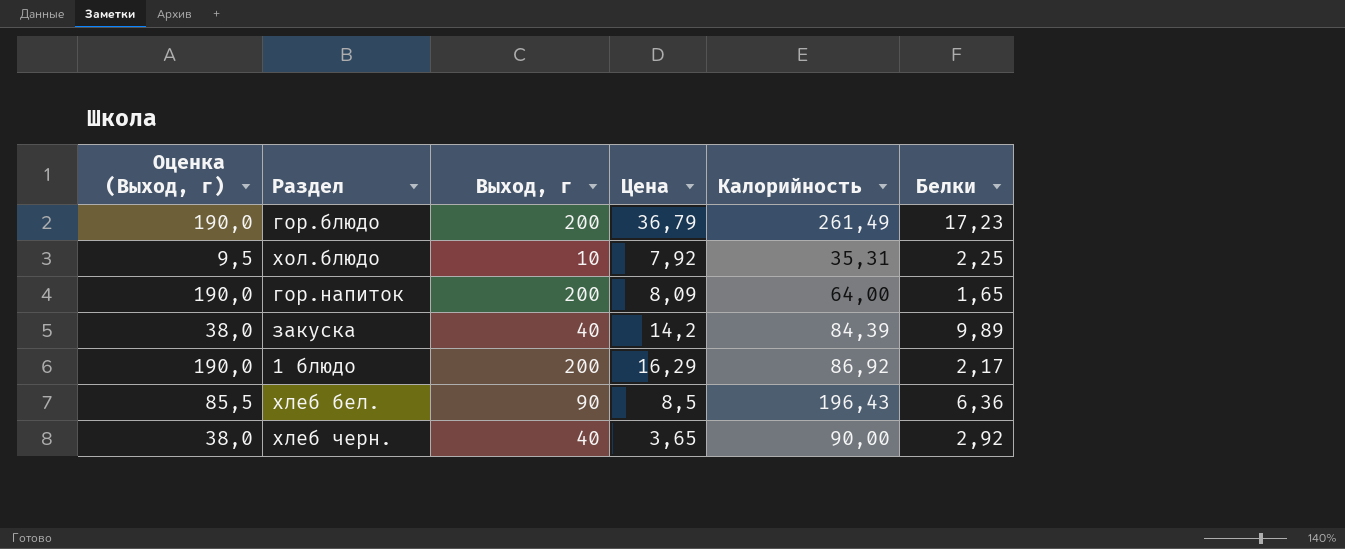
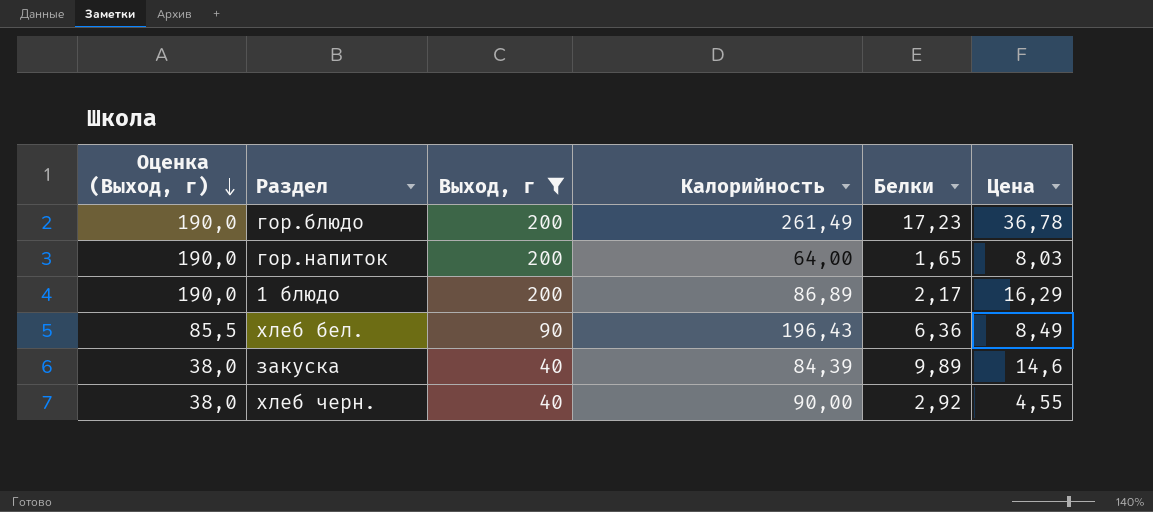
filter: none -> Выход, г != 10
row order: none -> Оценка (Выход, г) descending
column Цена | position: 4 -> 6
гор.блюдо | Цена: 36,79 -> 36,78
гор.напиток | Цена: 8,09 -> 8,03
1 блюдо | Калорийность: 86,92 -> 86,89
хлеб бел. | Цена: 8,5 -> 8,49
закуска | Цена: 14,2 -> 14,6
хлеб черн. | Цена: 3,65 -> 4,55

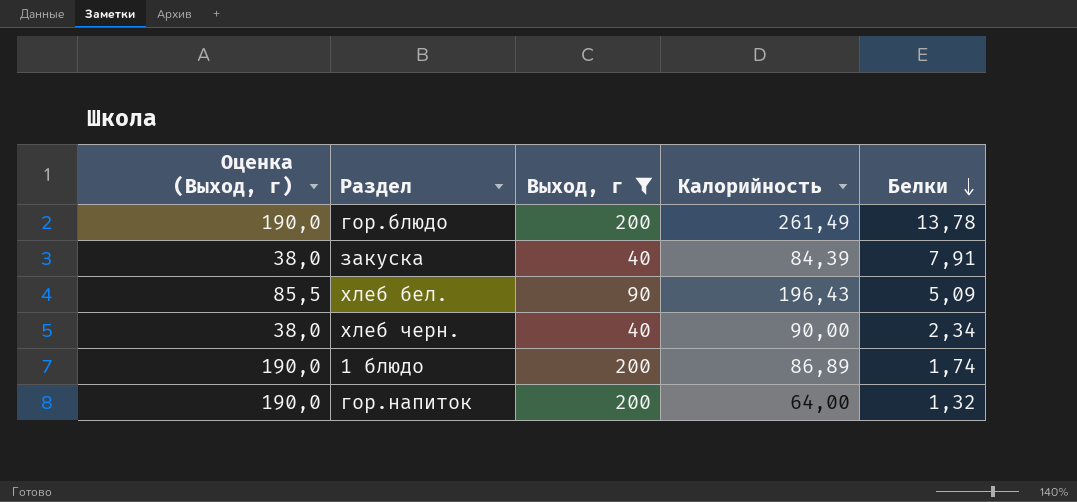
row order: Оценка (Выход, г) descending -> Белки descending
column Цена | position: 6 -> none
гор.блюдо | Белки: 17,23 -> 13,78
закуска | Белки: 9,89 -> 7,91
хлеб бел. | Белки: 6,36 -> 5,09
хлеб черн. | Белки: 2,92 -> 2,34
1 блюдо | Белки: 2,17 -> 1,74
гор.напиток | Белки: 1,65 -> 1,32

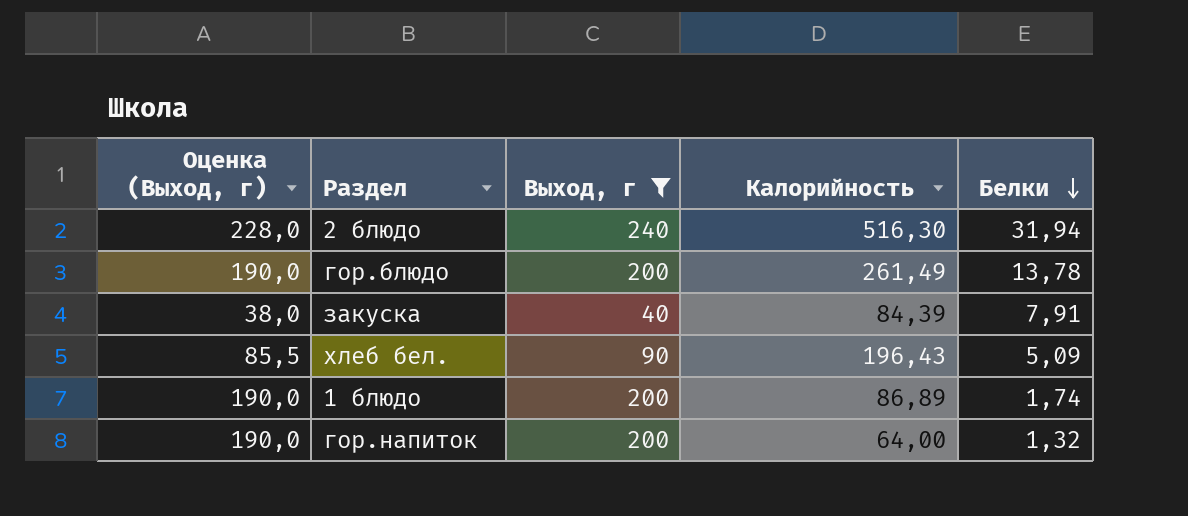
row хлеб черн.: 38,0 | 40 | 90,00 | 2,34 -> none
row 2 блюдо: none -> 228,0 | 240 | 516,30 | 31,94

